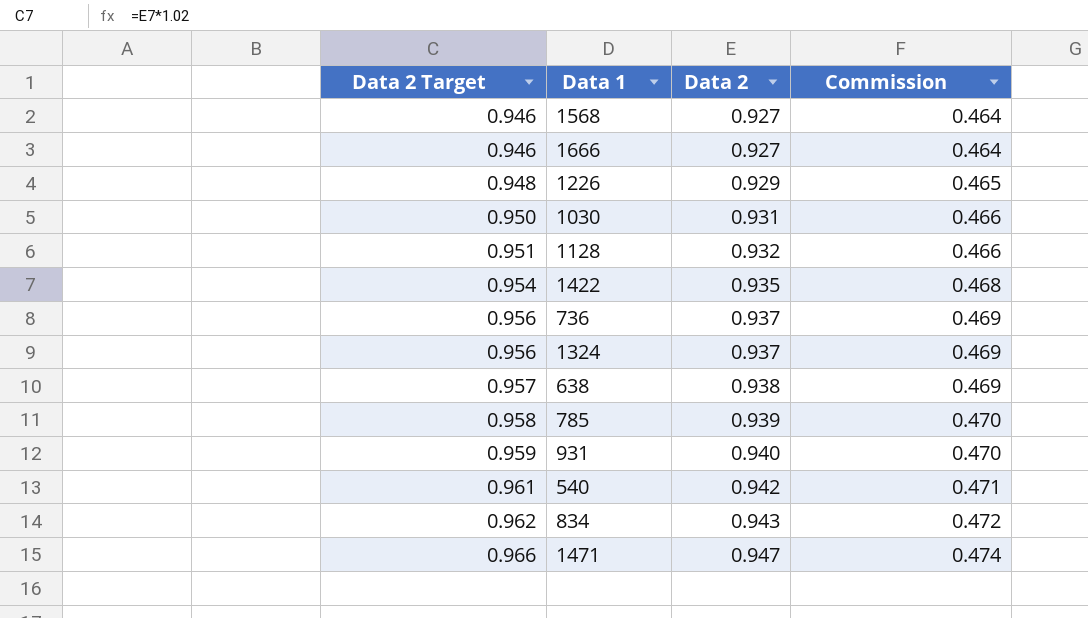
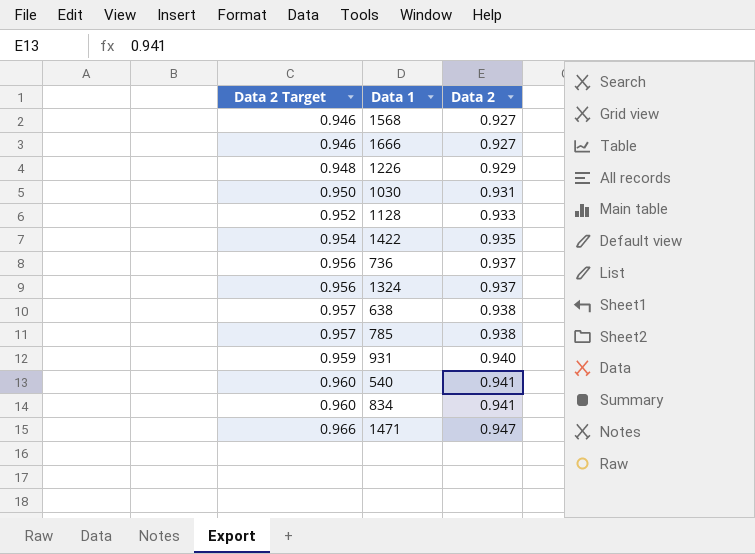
column Commission | formula: [Data 2] * 0.5 -> none
1128 | Data 2 Target: 0.951 -> 0.952
1128 | Data 2: 0.932 -> 0.933
785 | Data 2 Target: 0.958 -> 0.957
785 | Data 2: 0.939 -> 0.938
540 | Data 2 Target: 0.961 -> 0.960
540 | Data 2: 0.942 -> 0.941
834 | Data 2 Target: 0.962 -> 0.960
834 | Data 2: 0.943 -> 0.941

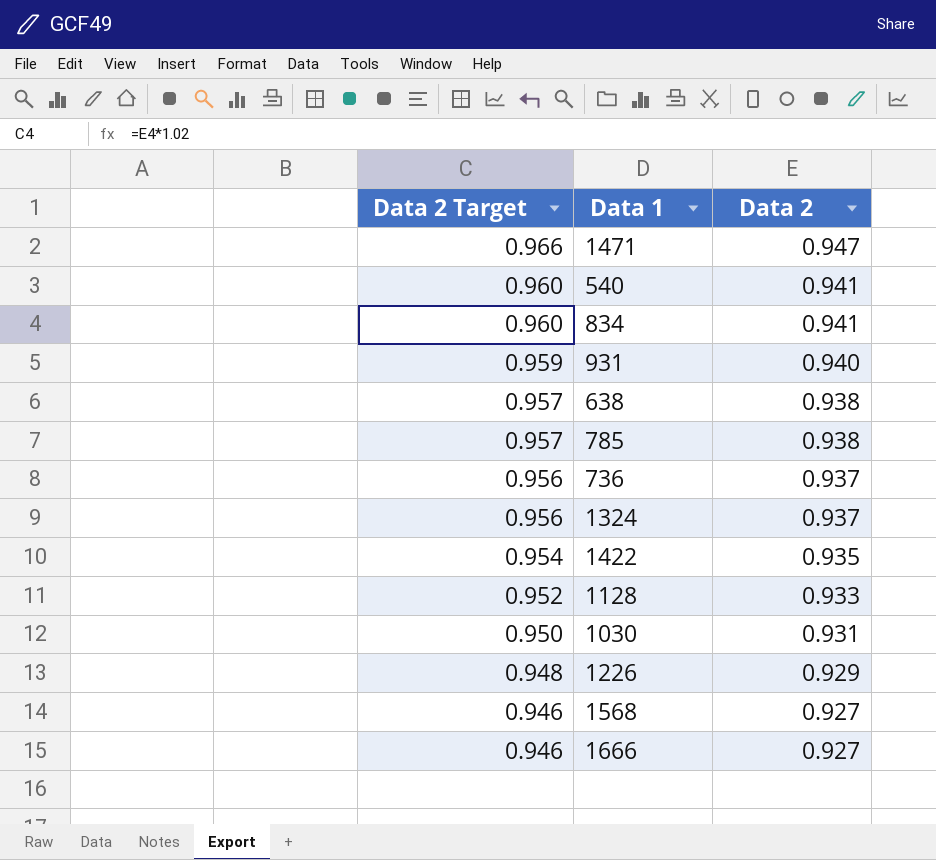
row order: Data 2 Target ascending -> Data 2 Target descending

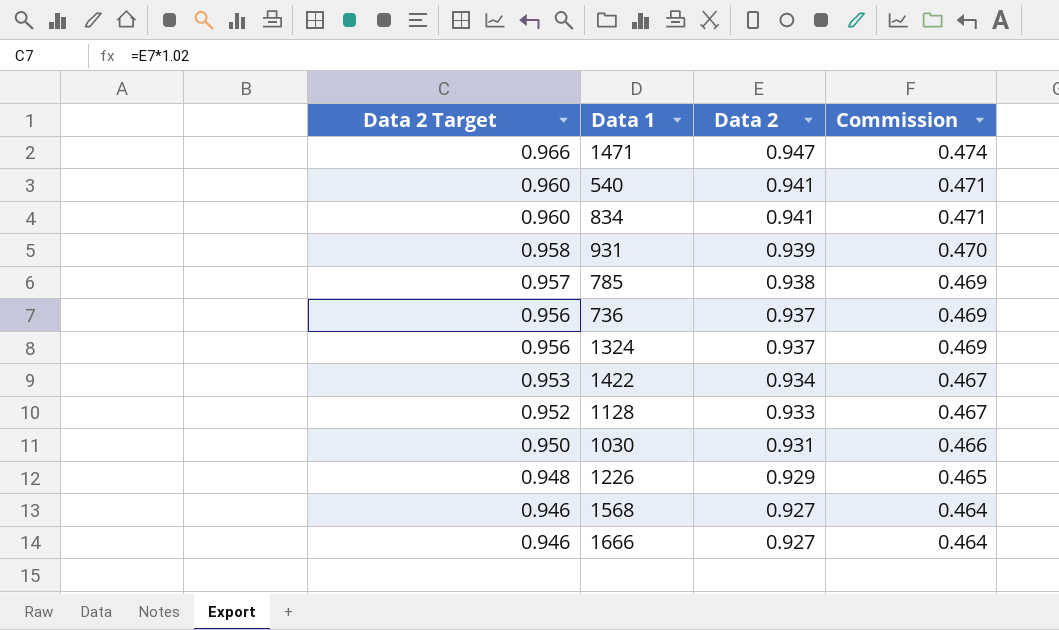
column Commission | formula: none -> [Data 2] * 0.5
row 638: 0.957 | 0.938 -> none
931 | Data 2 Target: 0.959 -> 0.958
931 | Data 2: 0.940 -> 0.939
1422 | Data 2 Target: 0.954 -> 0.953
1422 | Data 2: 0.935 -> 0.934

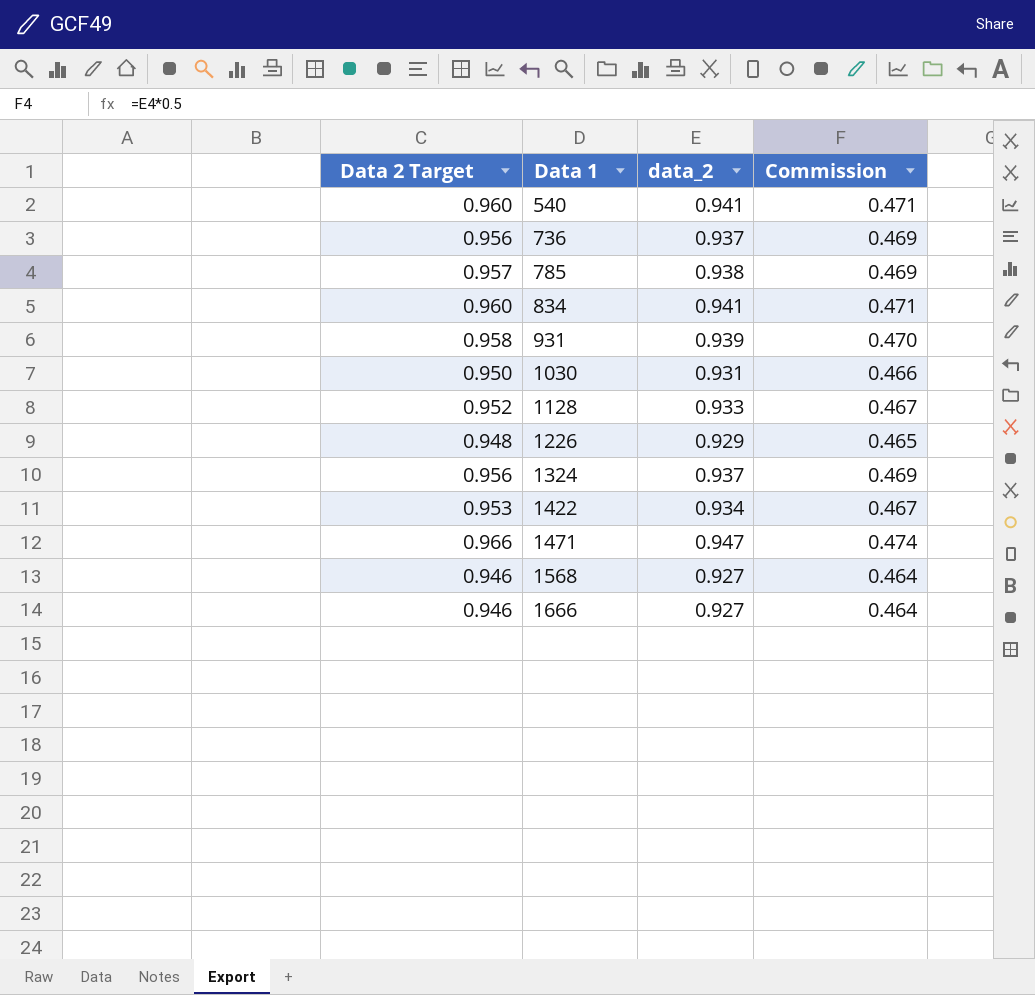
row order: Data 2 Target descending -> Data 1 ascending
column name: Data 2 -> data_2

